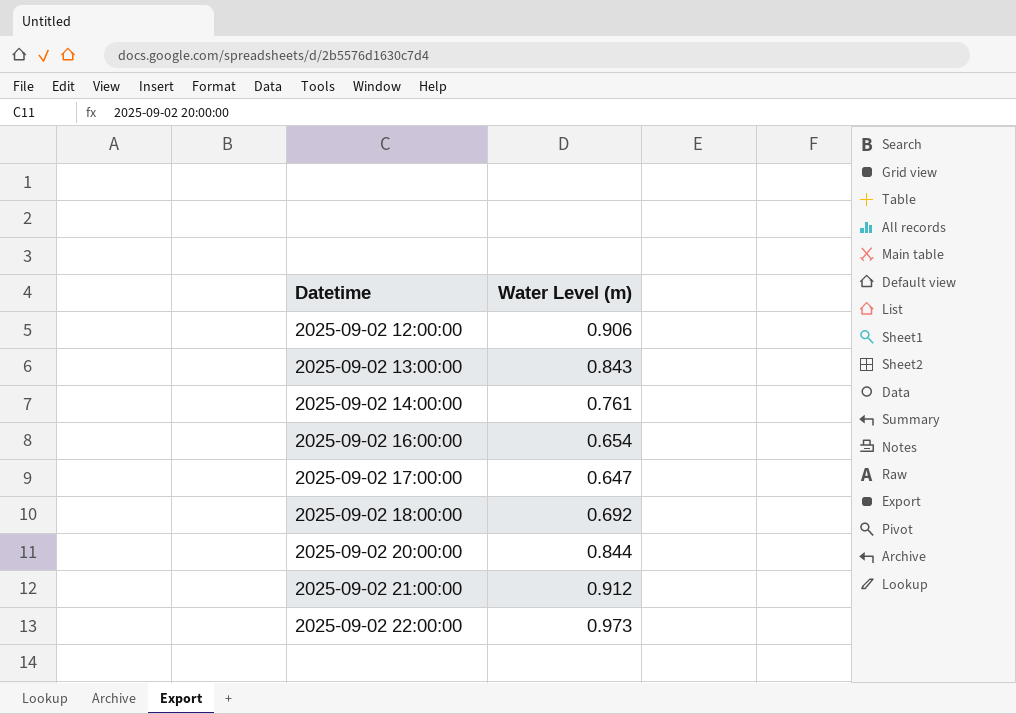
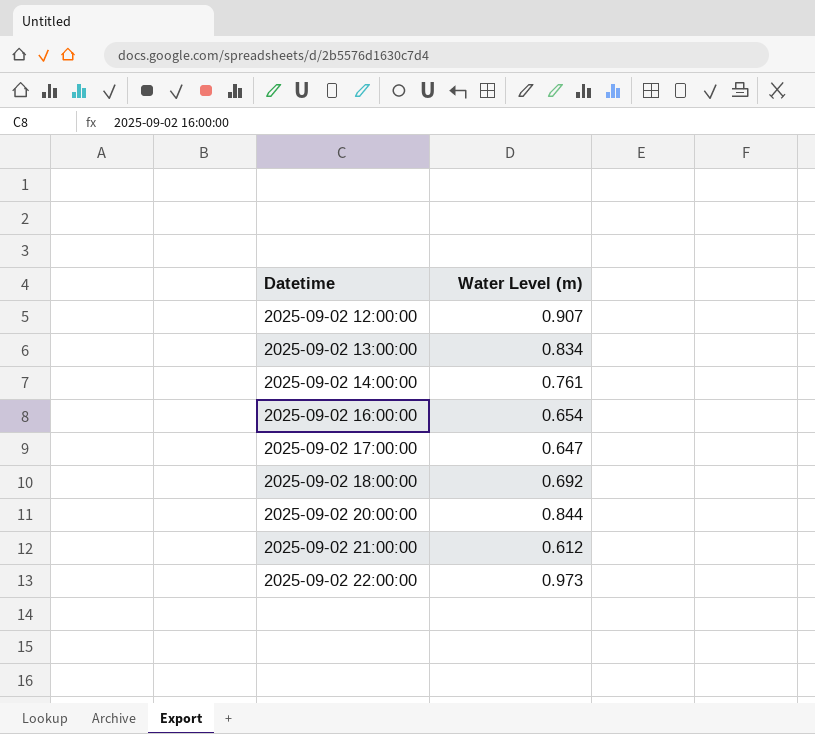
2025-09-02 12:00:00 | Water Level (m): 0.906 -> 0.907
2025-09-02 13:00:00 | Water Level (m): 0.843 -> 0.834
2025-09-02 21:00:00 | Water Level (m): 0.912 -> 0.612

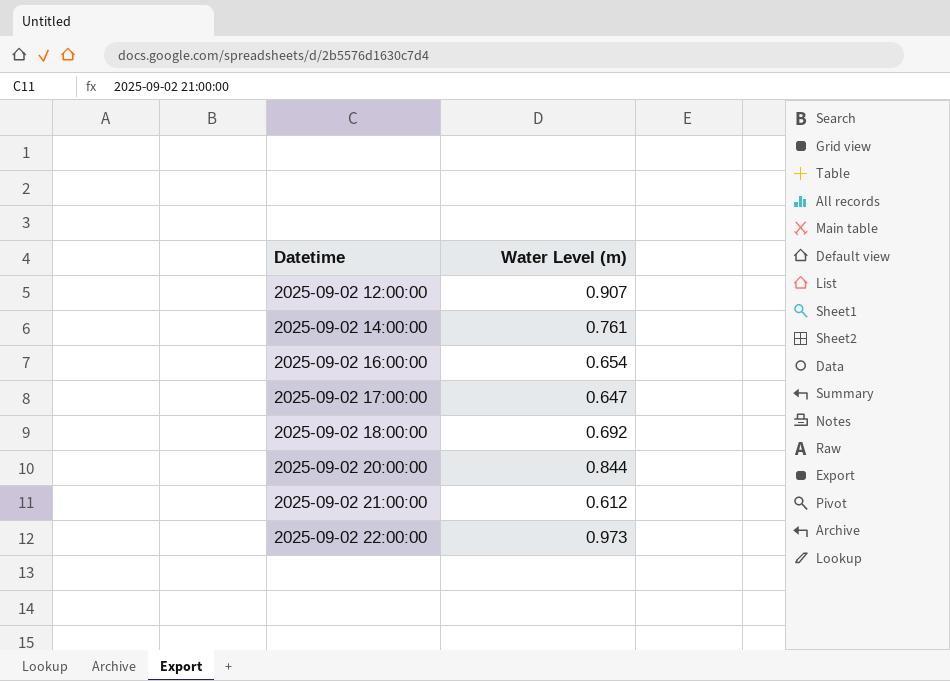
row 2025-09-02 13:00:00: 0.834 -> none

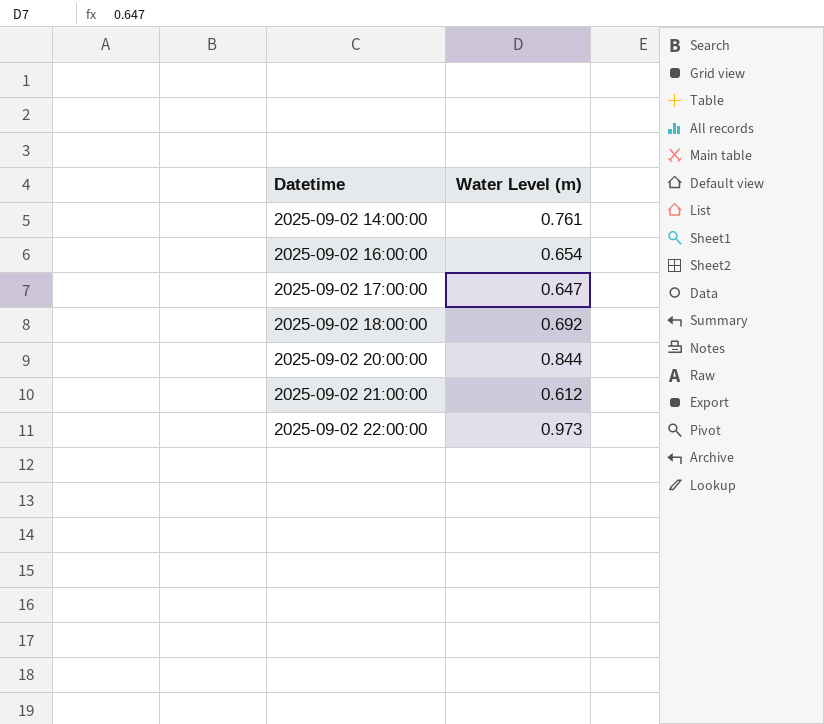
row 2025-09-02 12:00:00: 0.907 -> none

